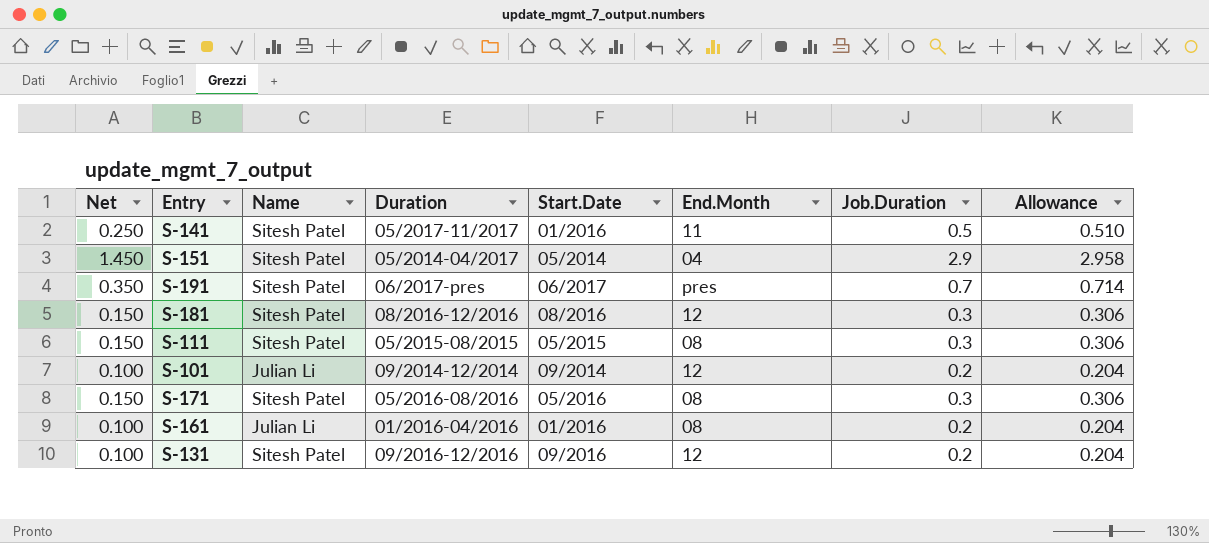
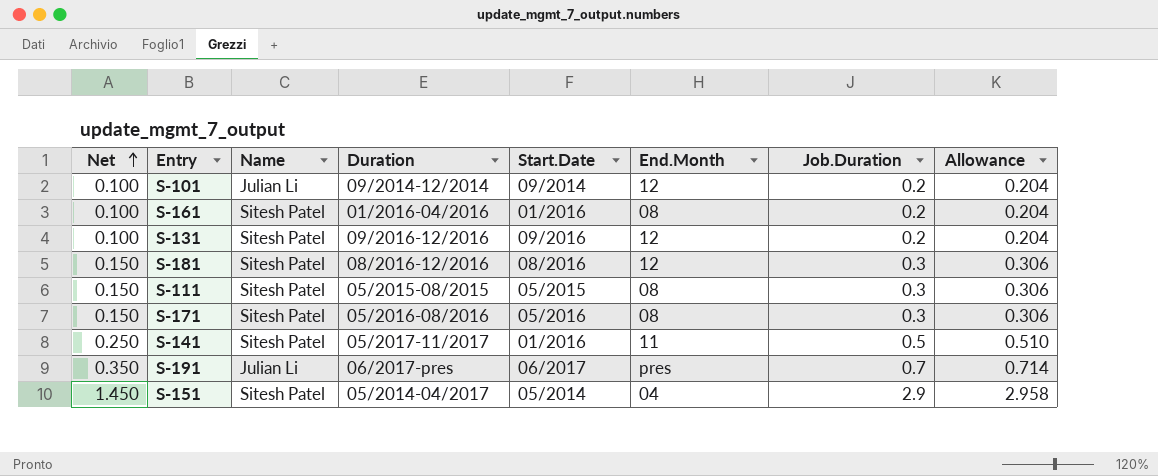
row order: none -> Net ascending
S-161 | Name: Julian Li -> Sitesh Patel
S-191 | Name: Sitesh Patel -> Julian Li

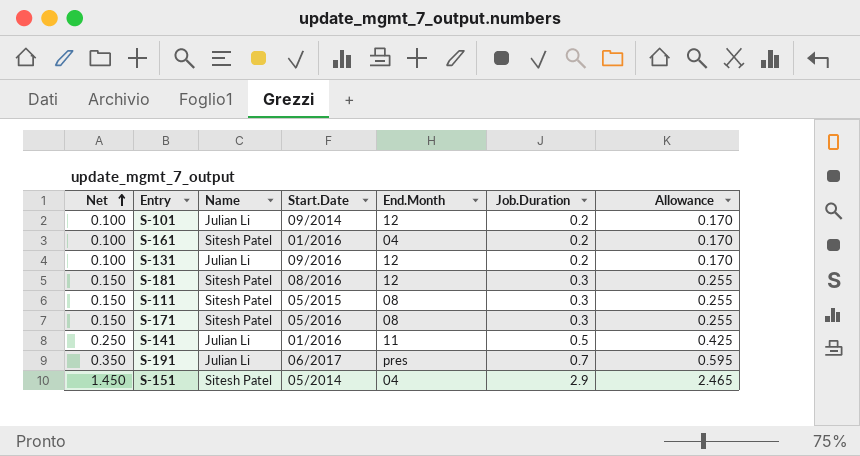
column Duration | position: 4 -> none
column Allowance | formula: [Job.Duration] * 1.02 -> [Job.Duration] * 0.85
S-161 | End.Month: 08 -> 04
S-131 | Name: Sitesh Patel -> Julian Li
S-141 | Name: Sitesh Patel -> Julian Li

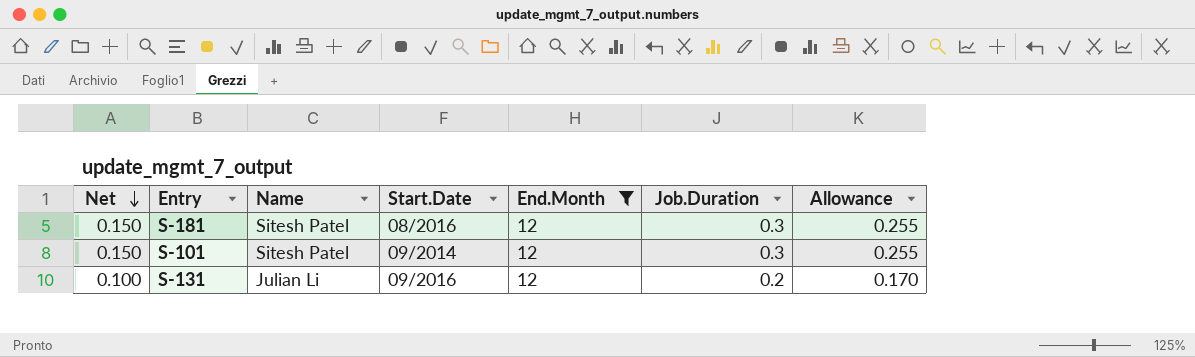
filter: none -> End.Month = 12
row order: Net ascending -> Net descending
S-101 | Net: 0.100 -> 0.150
S-101 | Name: Julian Li -> Sitesh Patel
S-101 | Job.Duration: 0.2 -> 0.3
S-101 | Allowance: 0.170 -> 0.255

